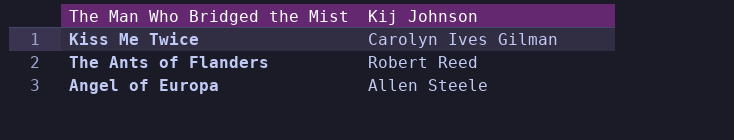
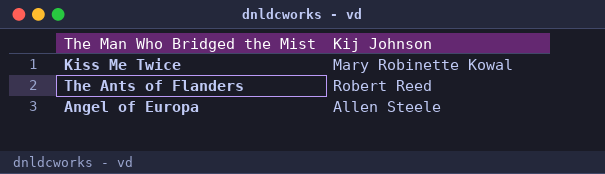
Kiss Me Twice | Kij Johnson: Carolyn Ives Gilman -> Mary Robinette Kowal

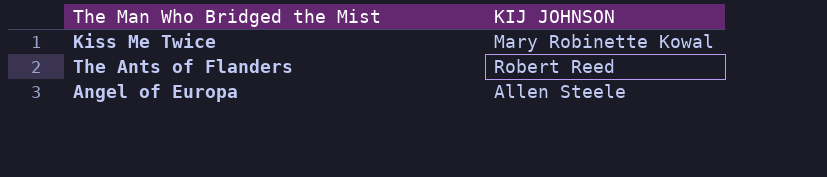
column name: Kij Johnson -> KIJ JOHNSON

